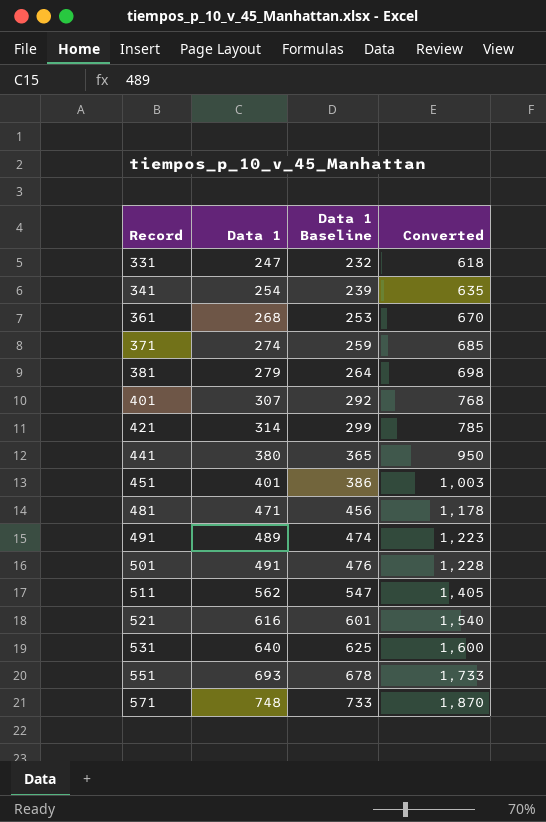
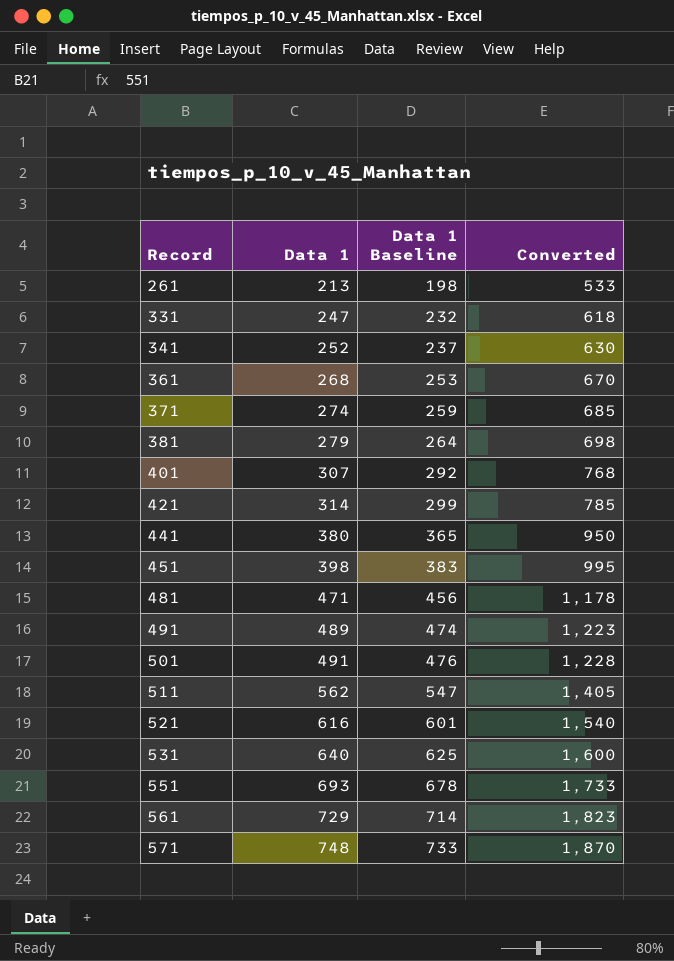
row 261: none -> 213 | 198 | 533
341 | Data 1: 254 -> 252
341 | Data 1 Baseline: 239 -> 237
341 | Converted: 635 -> 630
451 | Data 1: 401 -> 398
451 | Data 1 Baseline: 386 -> 383
451 | Converted: 1,003 -> 995
row 561: none -> 729 | 714 | 1,823

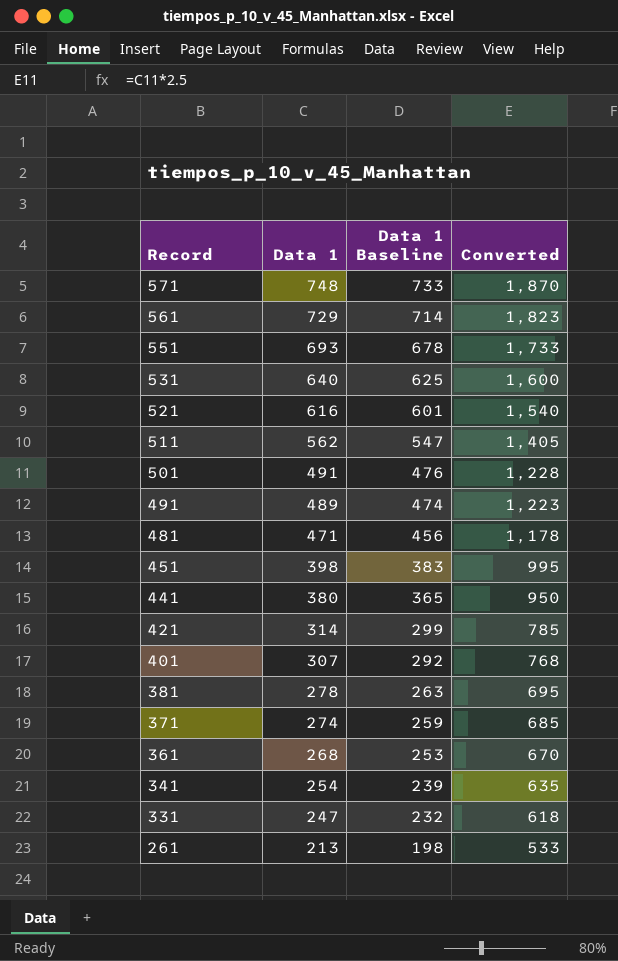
row order: Record ascending -> Record descending
381 | Data 1: 279 -> 278
381 | Data 1 Baseline: 264 -> 263
381 | Converted: 698 -> 695
341 | Data 1: 252 -> 254
341 | Data 1 Baseline: 237 -> 239
341 | Converted: 630 -> 635

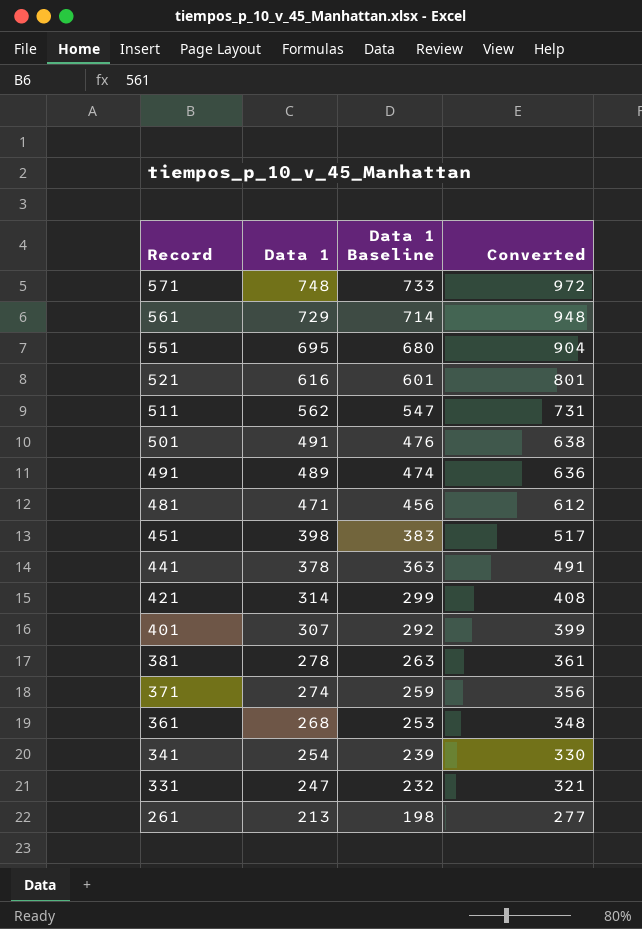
column Converted | formula: [Data 1] * 2.5 -> [Data 1] * 1.3
row 531: 640 | 625 | 1,600 -> none
551 | Data 1: 693 -> 695
551 | Data 1 Baseline: 678 -> 680
441 | Data 1: 380 -> 378
441 | Data 1 Baseline: 365 -> 363

